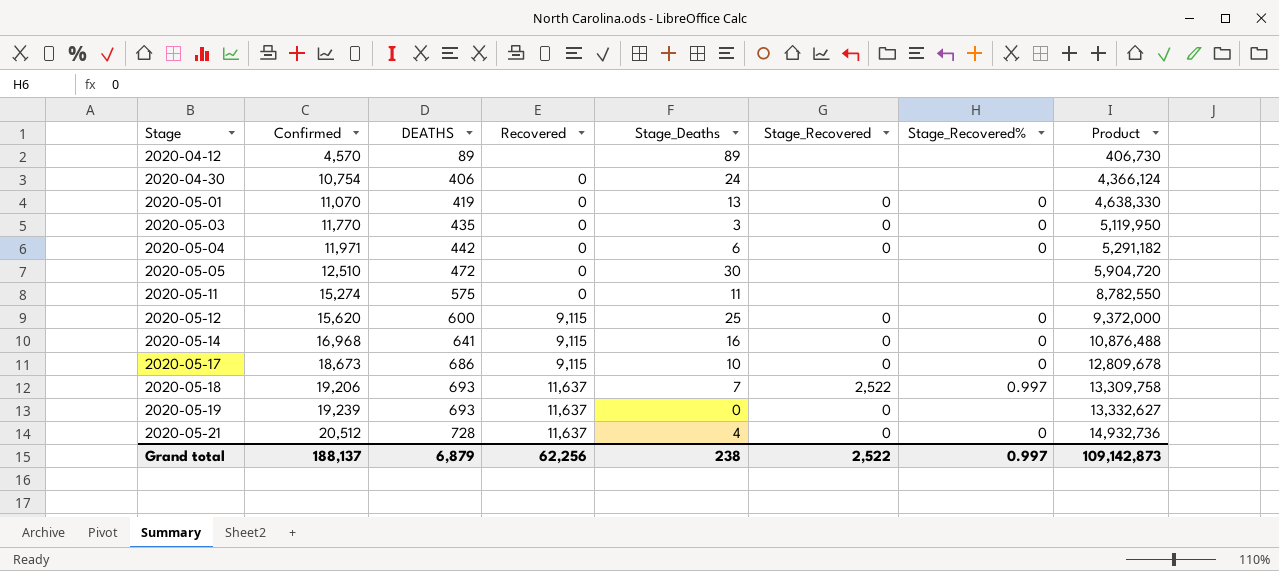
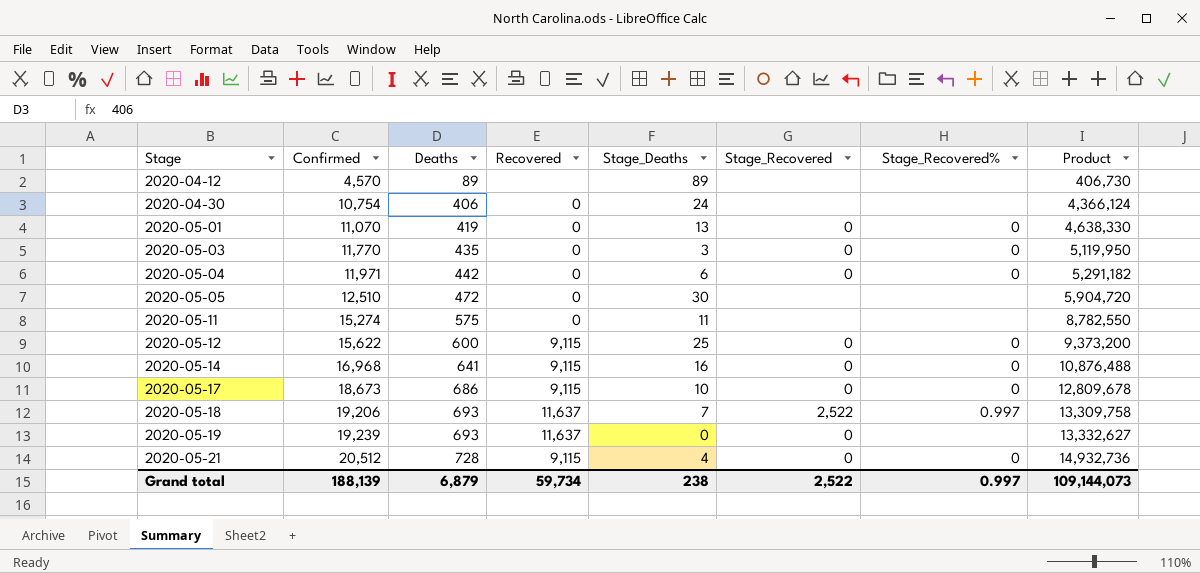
column name: DEATHS -> Deaths
2020-05-12 | Confirmed: 15,620 -> 15,622
2020-05-12 | Product: 9,372,000 -> 9,373,200
2020-05-21 | Recovered: 11,637 -> 9,115
Grand total | Confirmed: 188,137 -> 188,139
Grand total | Recovered: 62,256 -> 59,734
Grand total | Product: 109,142,873 -> 109,144,073

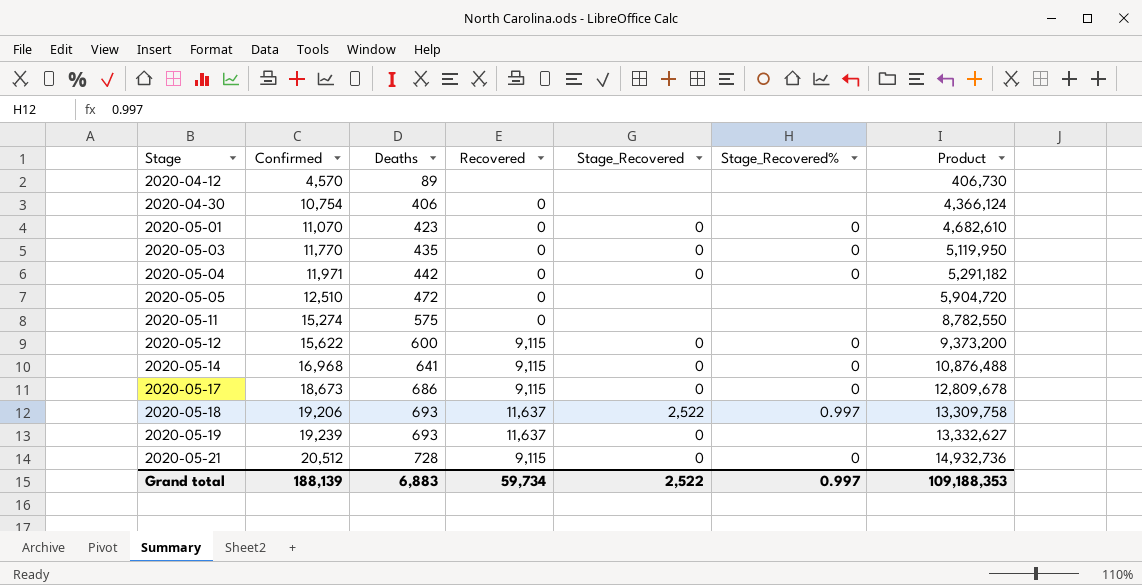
column Stage_Deaths | position: 5 -> none
2020-05-01 | Deaths: 419 -> 423
2020-05-01 | Product: 4,638,330 -> 4,682,610
Grand total | Deaths: 6,879 -> 6,883
Grand total | Product: 109,144,073 -> 109,188,353

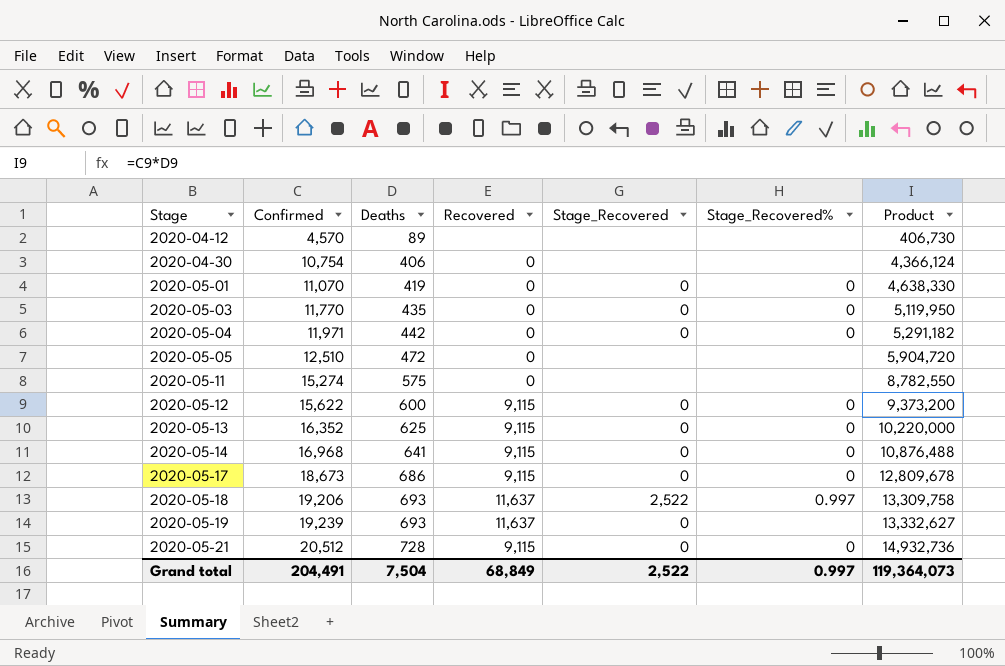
2020-05-01 | Deaths: 423 -> 419
2020-05-01 | Product: 4,682,610 -> 4,638,330
row 2020-05-13: none -> 16,352 | 625 | 9,115 | 0 | 0 | 10,220,000
Grand total | Confirmed: 188,139 -> 204,491
Grand total | Deaths: 6,883 -> 7,504
Grand total | Recovered: 59,734 -> 68,849
Grand total | Product: 109,188,353 -> 119,364,073

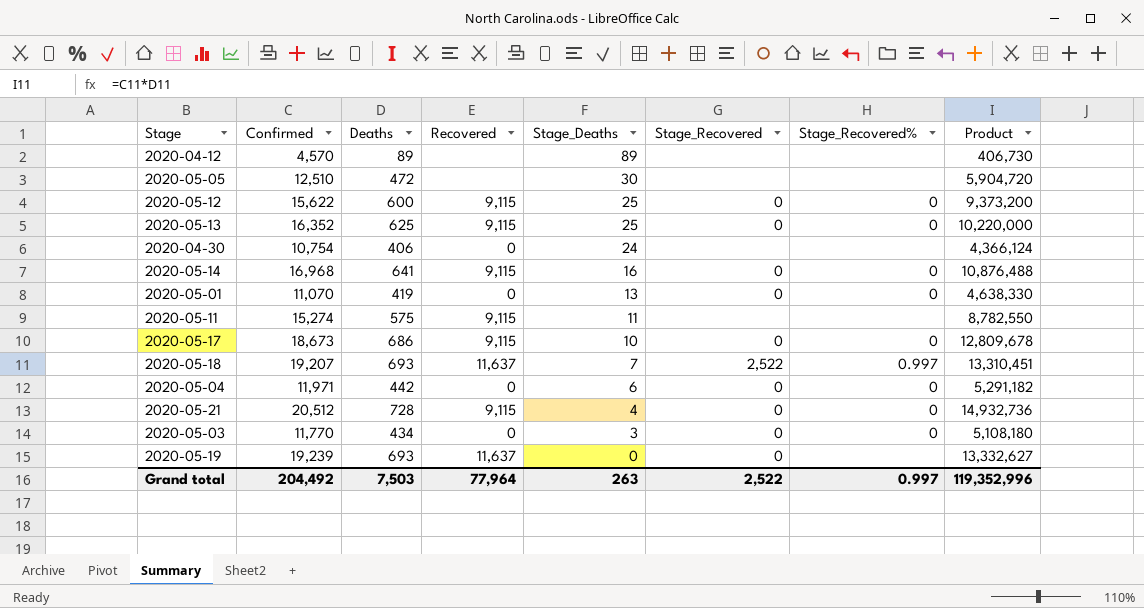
row order: Stage ascending -> Stage_Deaths descending
column Stage_Deaths | position: none -> 5
2020-05-05 | Recovered: 0 -> none
2020-05-11 | Recovered: 0 -> 9,115
2020-05-18 | Confirmed: 19,206 -> 19,207
2020-05-18 | Product: 13,309,758 -> 13,310,451
2020-05-03 | Deaths: 435 -> 434
2020-05-03 | Product: 5,119,950 -> 5,108,180
Grand total | Confirmed: 204,491 -> 204,492
Grand total | Deaths: 7,504 -> 7,503
Grand total | Recovered: 68,849 -> 77,964
Grand total | Product: 119,364,073 -> 119,352,996

